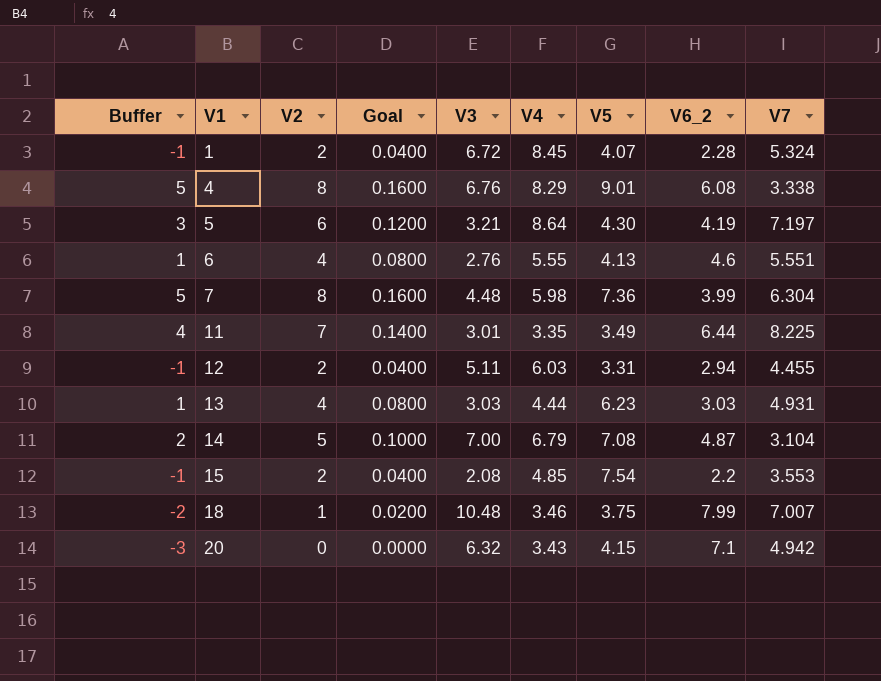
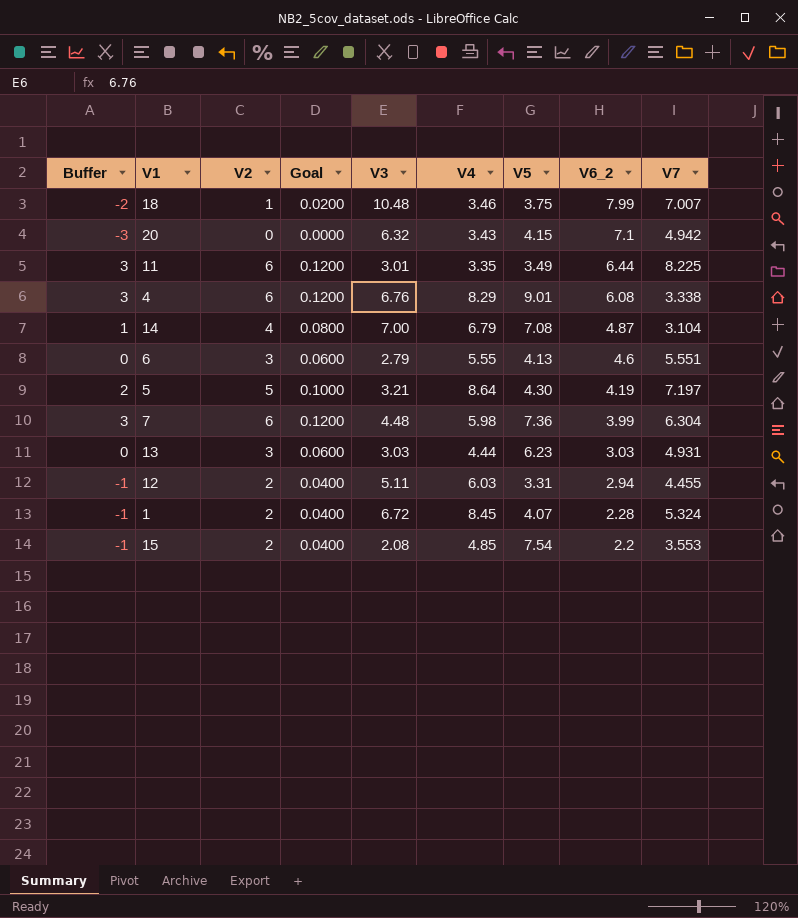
row order: V1 ascending -> V6_2 descending
11 | Buffer: 4 -> 3
11 | V2: 7 -> 6
11 | Goal: 0.1400 -> 0.1200
4 | Buffer: 5 -> 3
4 | V2: 8 -> 6
4 | Goal: 0.1600 -> 0.1200
14 | Buffer: 2 -> 1
14 | V2: 5 -> 4
14 | Goal: 0.1000 -> 0.0800
6 | Buffer: 1 -> 0
6 | V2: 4 -> 3
6 | Goal: 0.0800 -> 0.0600
6 | V3: 2.76 -> 2.79
5 | Buffer: 3 -> 2
5 | V2: 6 -> 5
5 | Goal: 0.1200 -> 0.1000
7 | Buffer: 5 -> 3
7 | V2: 8 -> 6
7 | Goal: 0.1600 -> 0.1200
13 | Buffer: 1 -> 0
13 | V2: 4 -> 3
13 | Goal: 0.0800 -> 0.0600

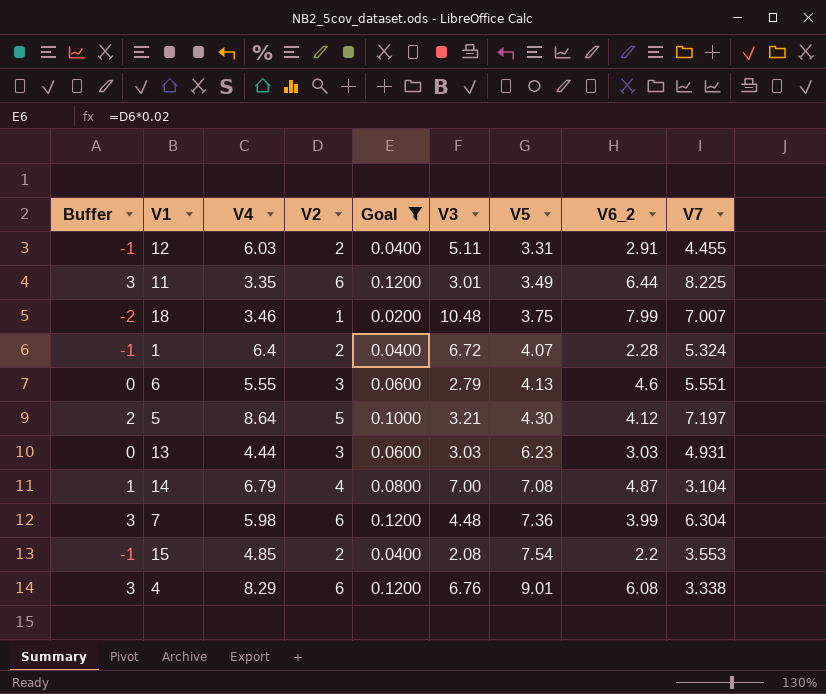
filter: none -> Goal != 0.0000
row order: V6_2 descending -> V5 ascending
column V4 | position: 6 -> 3
12 | V6_2: 2.94 -> 2.91
1 | V4: 8.45 -> 6.4
5 | V6_2: 4.19 -> 4.12

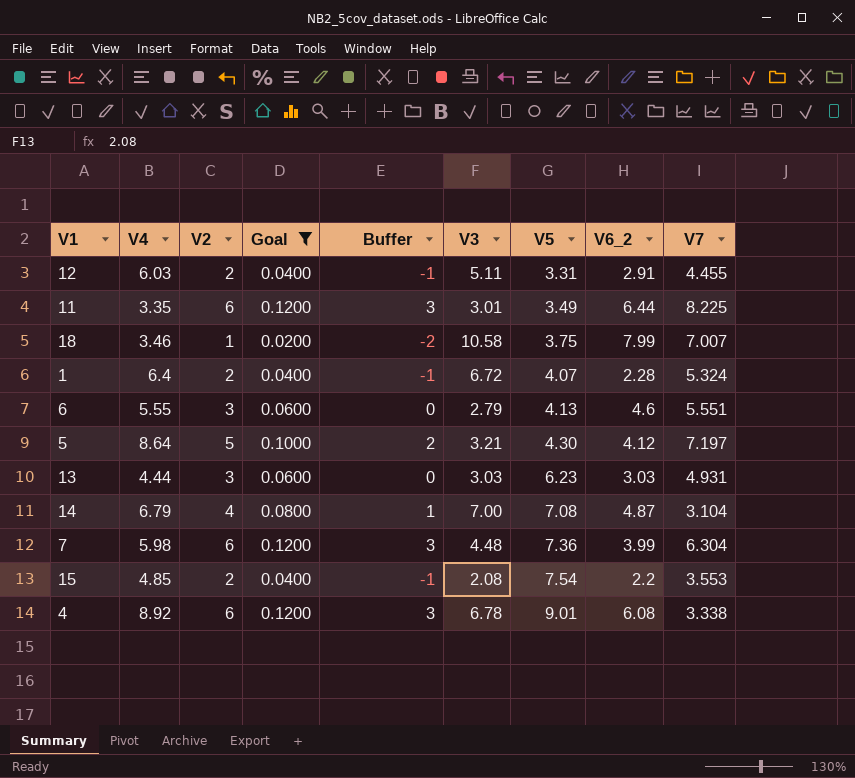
column Buffer | position: 1 -> 5
18 | V3: 10.48 -> 10.58
4 | V4: 8.29 -> 8.92
4 | V3: 6.76 -> 6.78

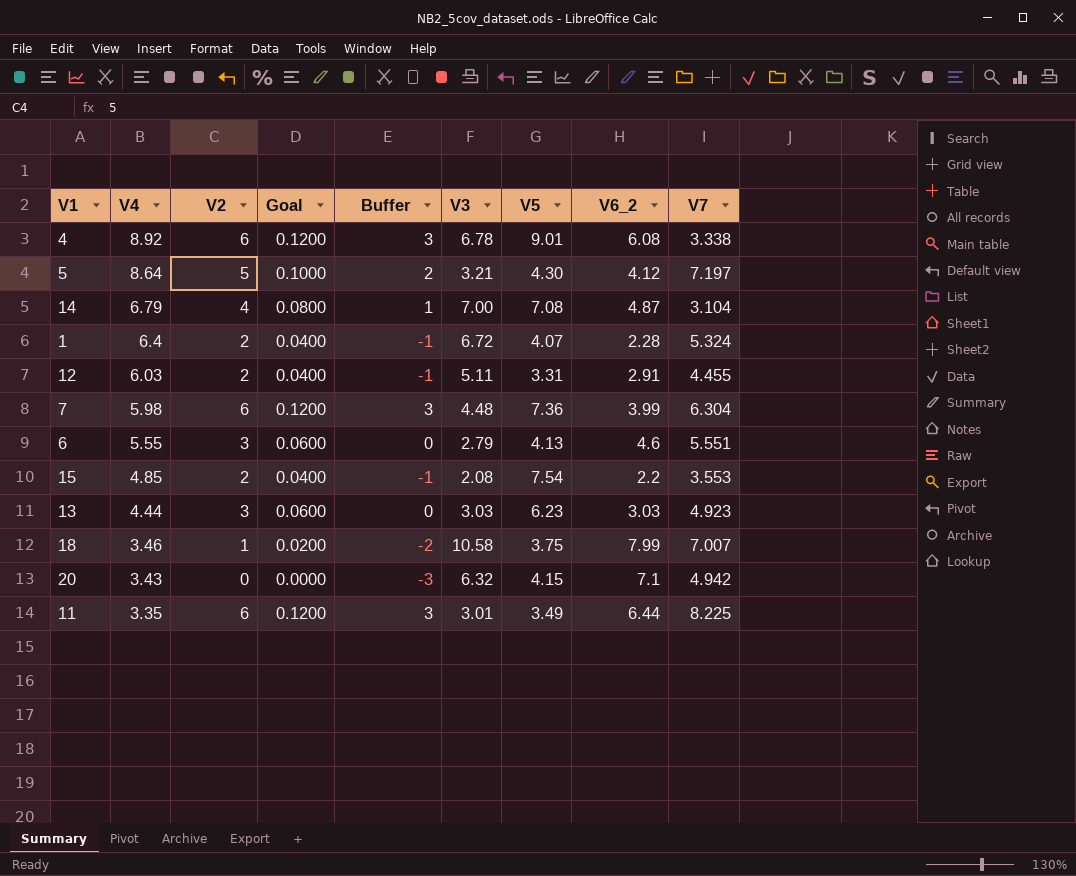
filter: Goal != 0.0000 -> none
row order: V5 ascending -> V4 descending
13 | V7: 4.931 -> 4.923

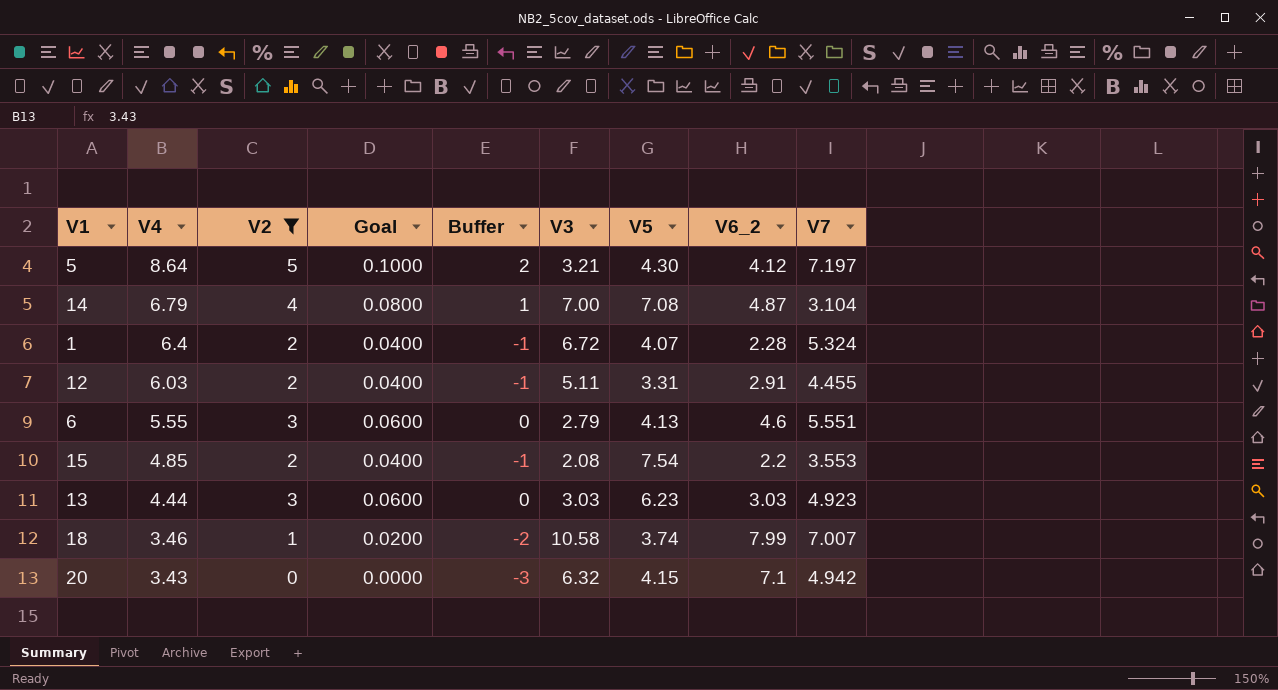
filter: none -> V2 != 6
18 | V5: 3.75 -> 3.74

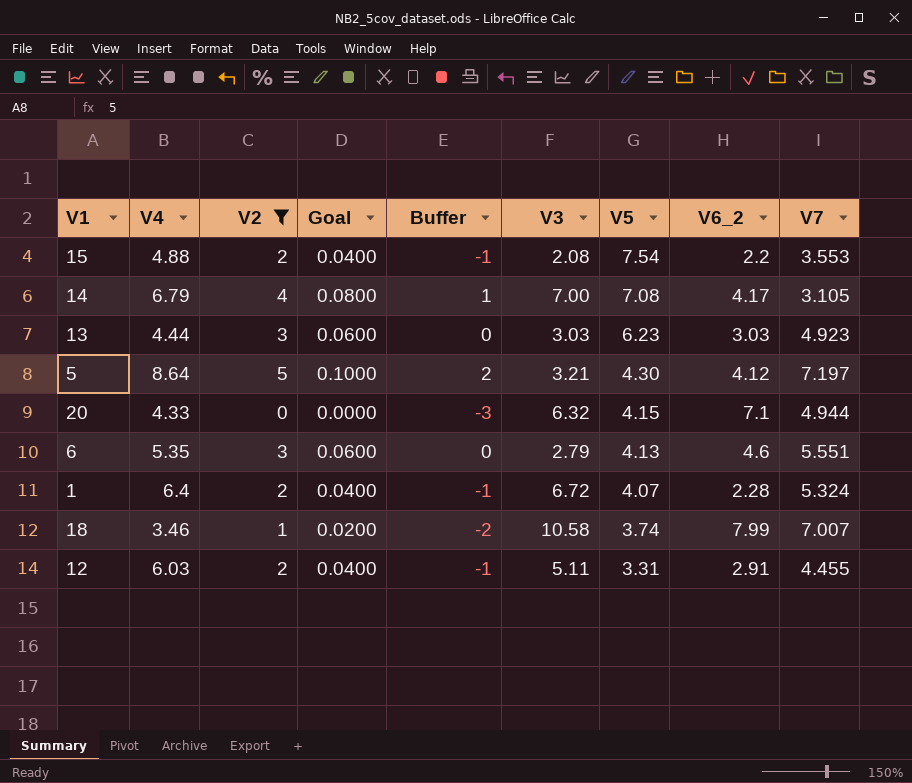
row order: V4 descending -> V5 descending
15 | V4: 4.85 -> 4.88
14 | V6_2: 4.87 -> 4.17
14 | V7: 3.104 -> 3.105
20 | V4: 3.43 -> 4.33
20 | V7: 4.942 -> 4.944
6 | V4: 5.55 -> 5.35

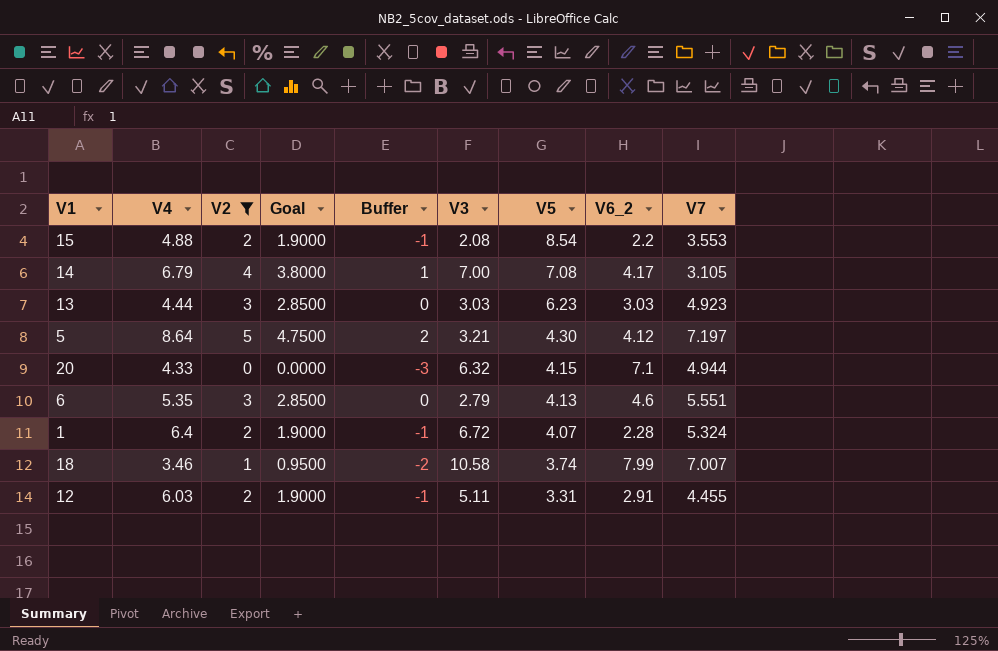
column Goal | formula: [V2] * 0.02 -> [V2] * 0.95
15 | V5: 7.54 -> 8.54

